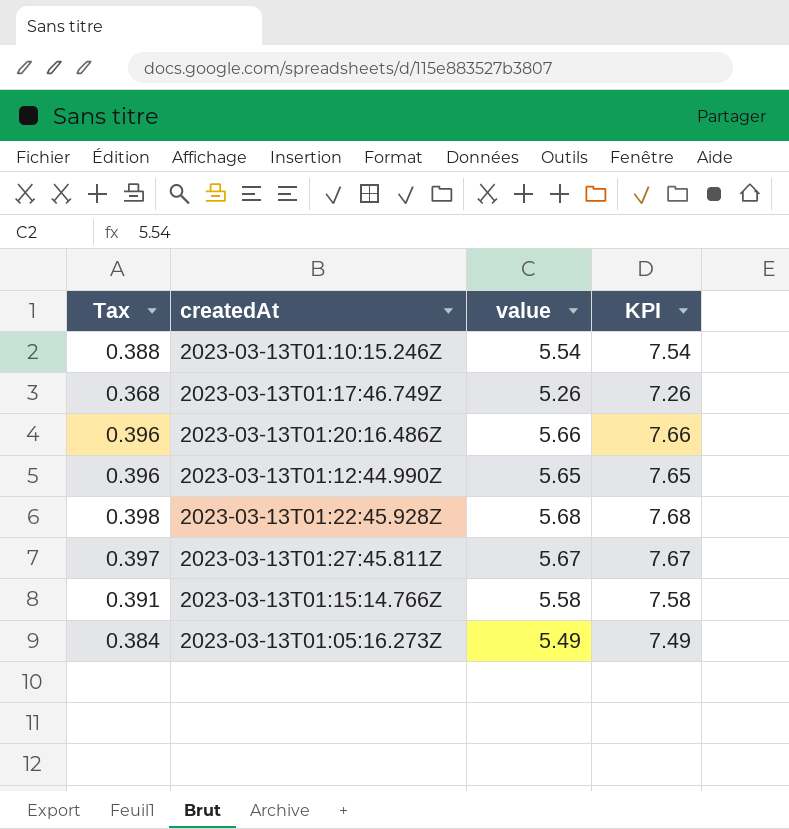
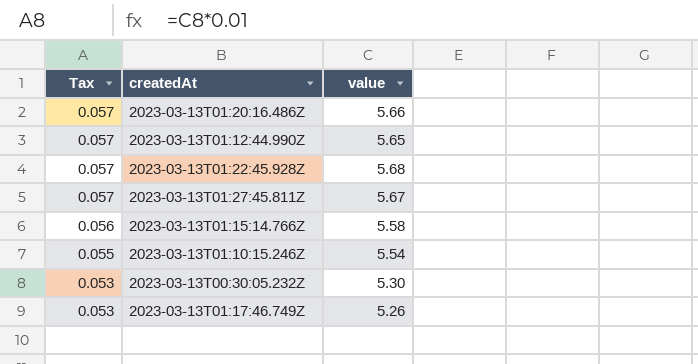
row order: none -> Tax descending
column KPI | formula: [value] + 2 -> none
column Tax | formula: [value] * 0.07 -> [value] * 0.01
row 2023-03-13T01:05:16.273Z: 0.384 | 5.49 | 7.49 -> none
row 2023-03-13T00:30:05.232Z: none -> 0.053 | 5.30

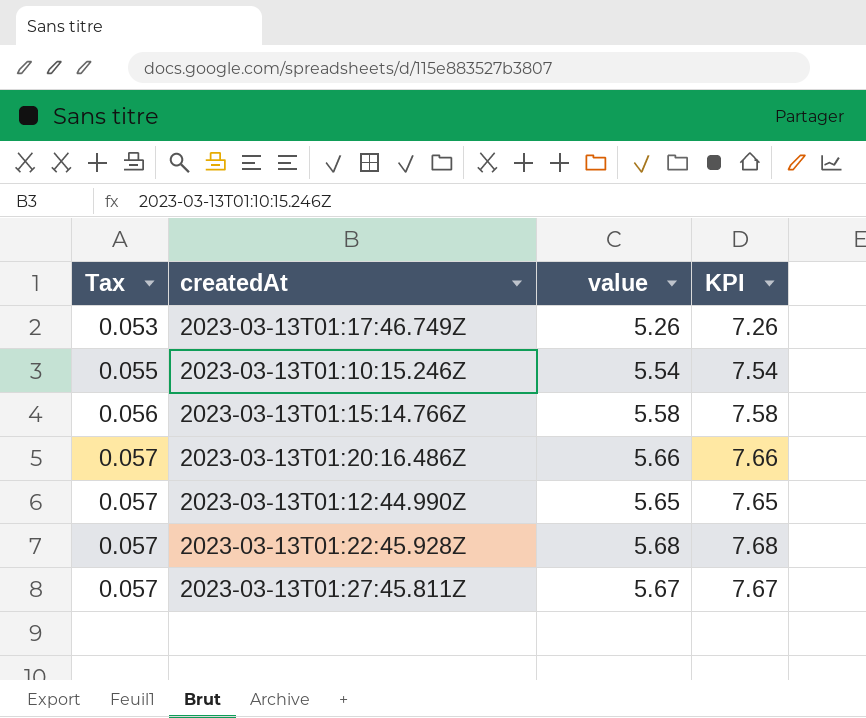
row order: Tax descending -> Tax ascending
column KPI | formula: none -> [value] + 2
row 2023-03-13T00:30:05.232Z: 0.053 | 5.30 -> none

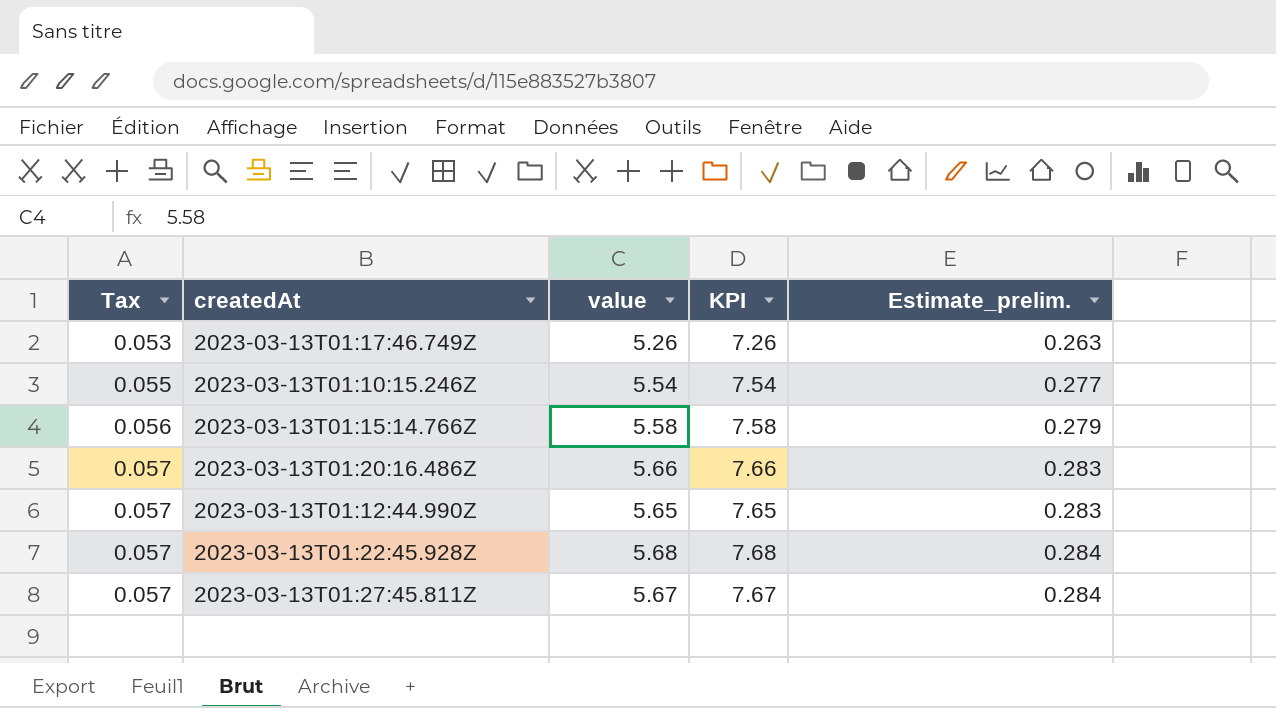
column Estimate_prelim. | formula: none -> [value] * 0.05

